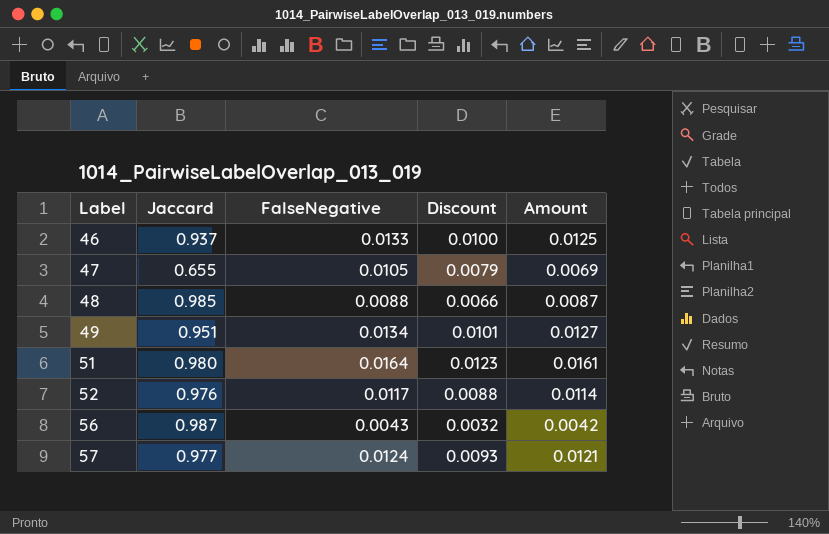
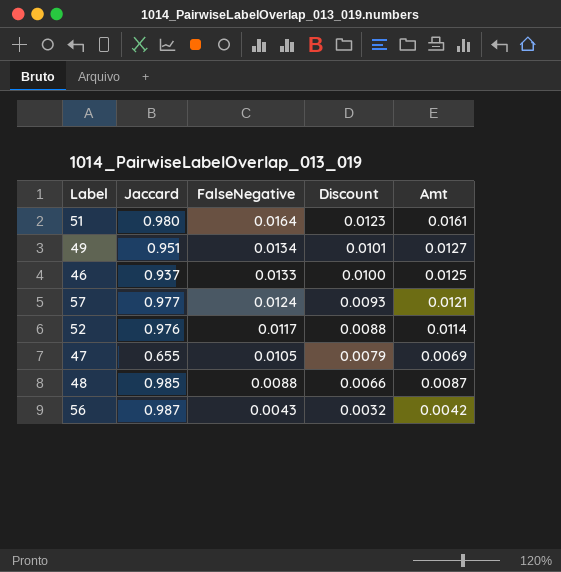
row order: Label ascending -> FalseNegative descending
column name: Amount -> Amt

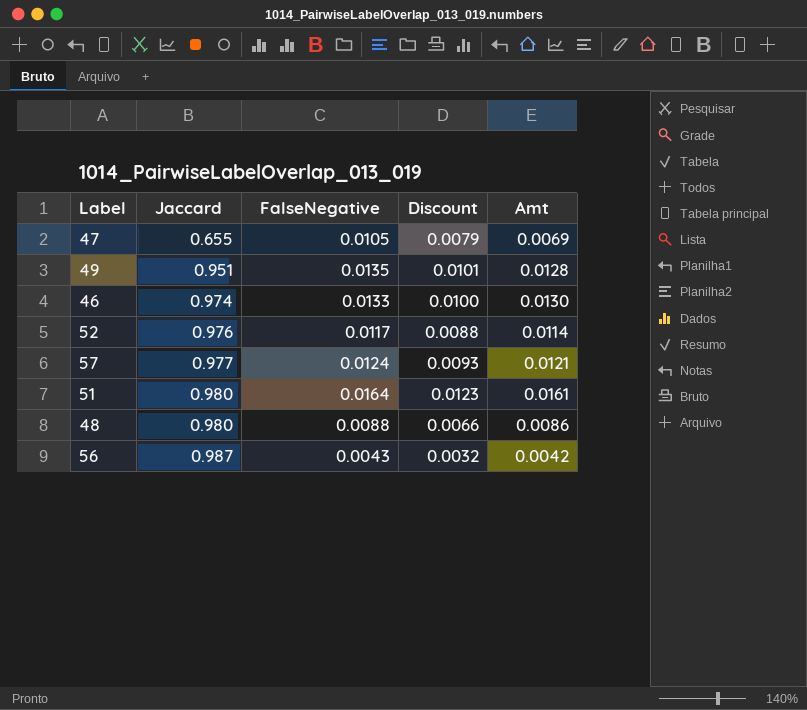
row order: FalseNegative descending -> Jaccard ascending
49 | FalseNegative: 0.0134 -> 0.0135
49 | Amt: 0.0127 -> 0.0128
46 | Jaccard: 0.937 -> 0.974
46 | Amt: 0.0125 -> 0.0130
48 | Jaccard: 0.985 -> 0.980
48 | Amt: 0.0087 -> 0.0086

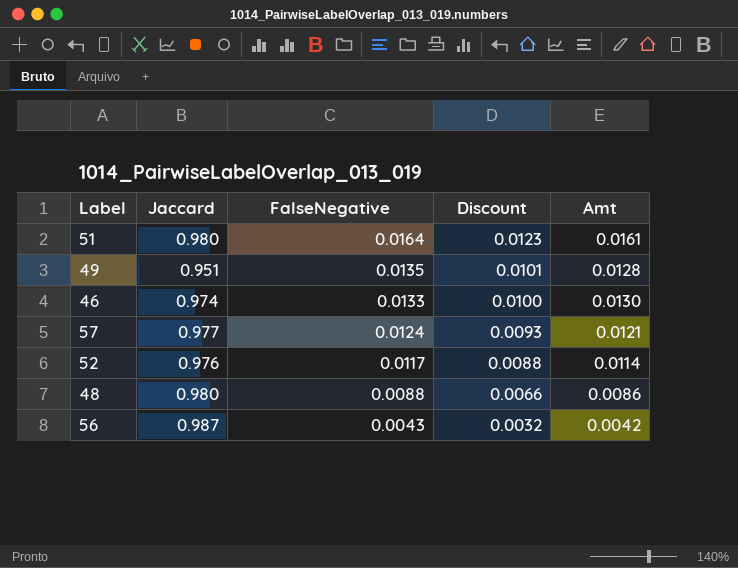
row order: Jaccard ascending -> FalseNegative descending
row 47: 0.655 | 0.0105 | 0.0079 | 0.0069 -> none

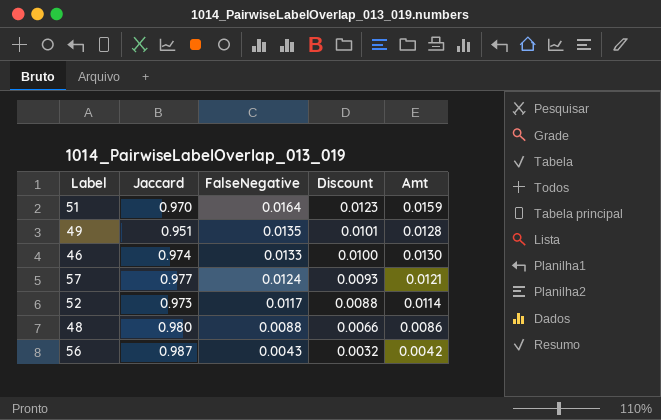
51 | Jaccard: 0.980 -> 0.970
51 | Amt: 0.0161 -> 0.0159
52 | Jaccard: 0.976 -> 0.973

